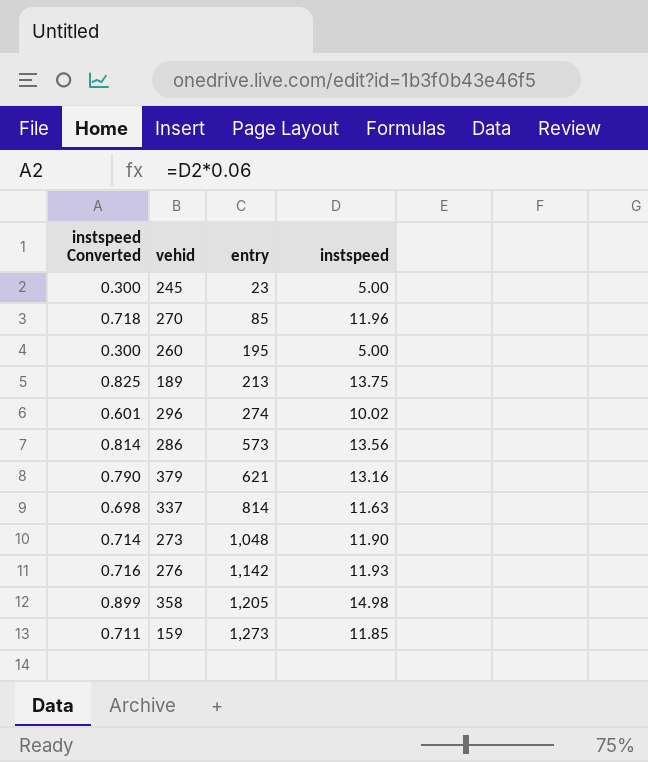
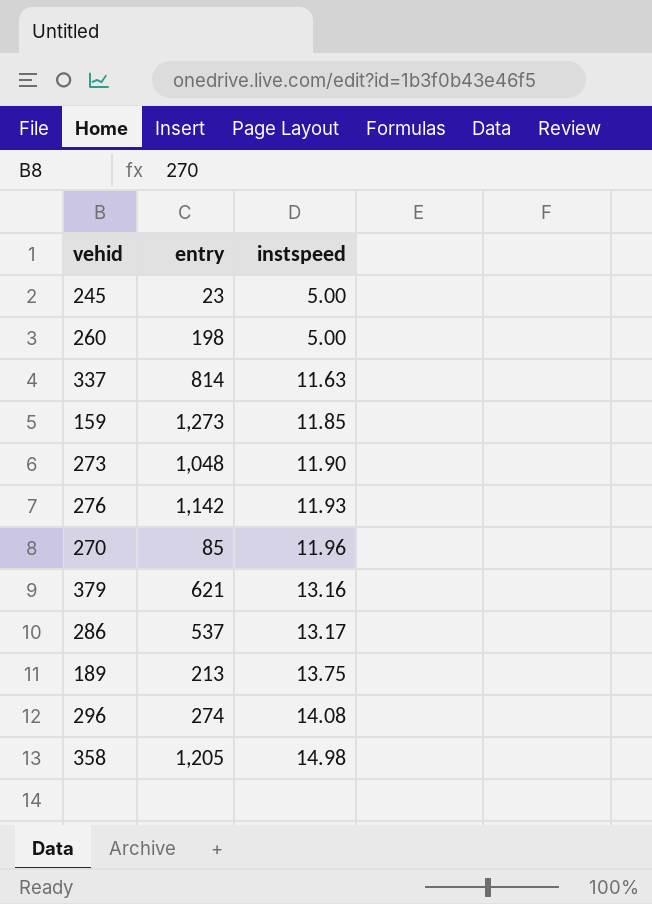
row order: entry ascending -> instspeed ascending
column instspeed Converted | formula: [instspeed] * 0.06 -> none
260 | entry: 195 -> 198
286 | entry: 573 -> 537
286 | instspeed: 13.56 -> 13.17
296 | instspeed: 10.02 -> 14.08

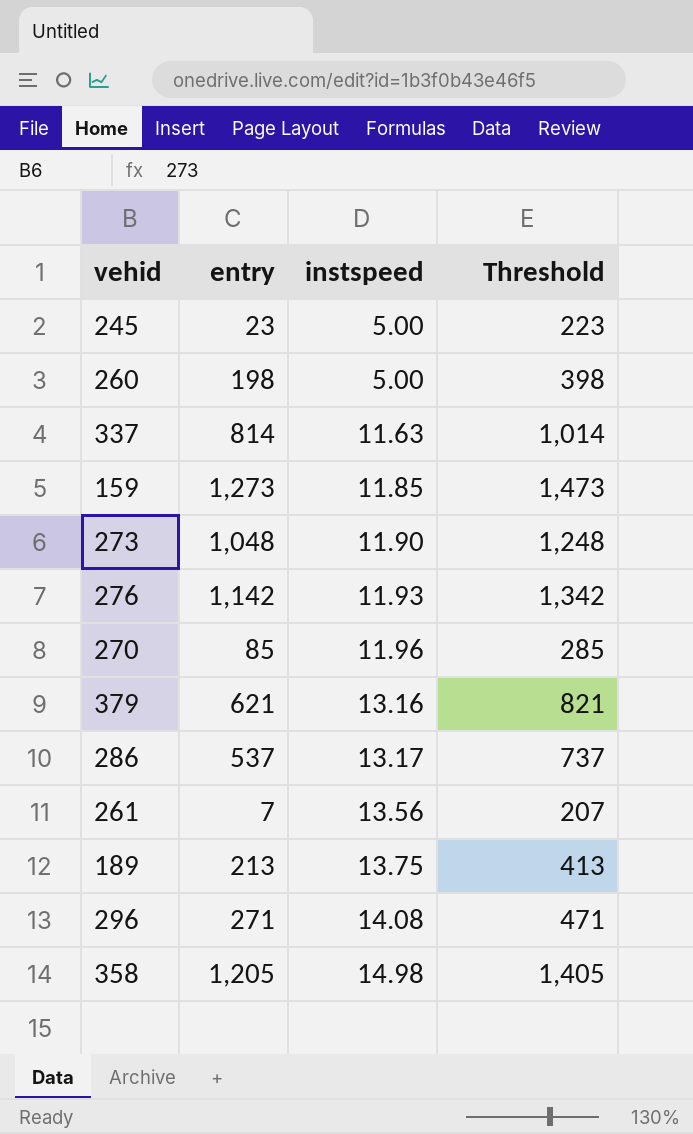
column Threshold | formula: none -> [entry] + 200
row 261: none -> 7 | 13.56 | 207
296 | entry: 274 -> 271

